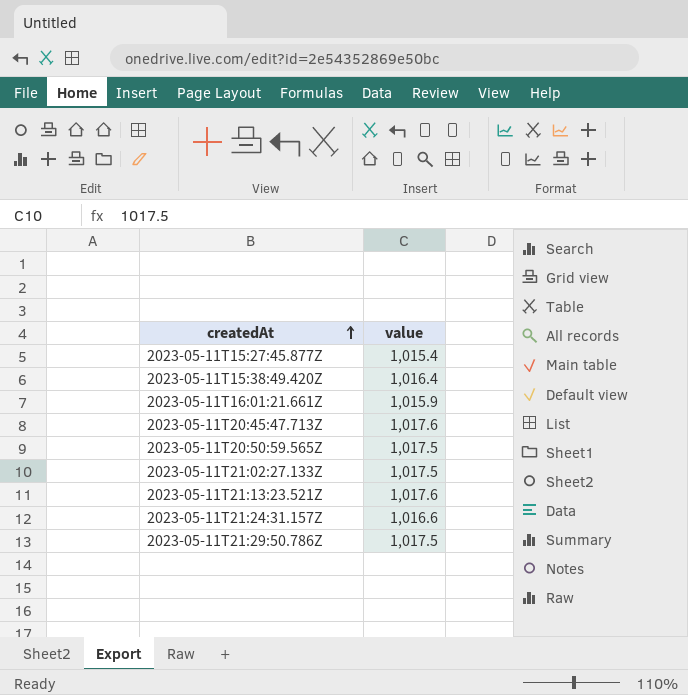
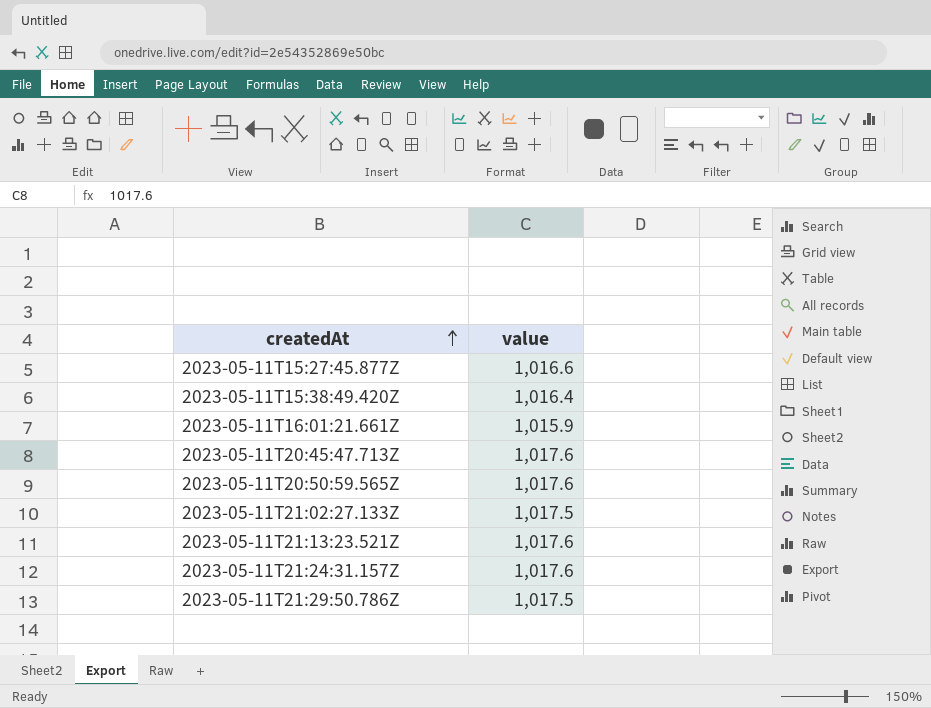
2023-05-11T15:27:45.877Z | value: 1,015.4 -> 1,016.6
2023-05-11T20:50:59.565Z | value: 1,017.5 -> 1,017.6
2023-05-11T21:24:31.157Z | value: 1,016.6 -> 1,017.6

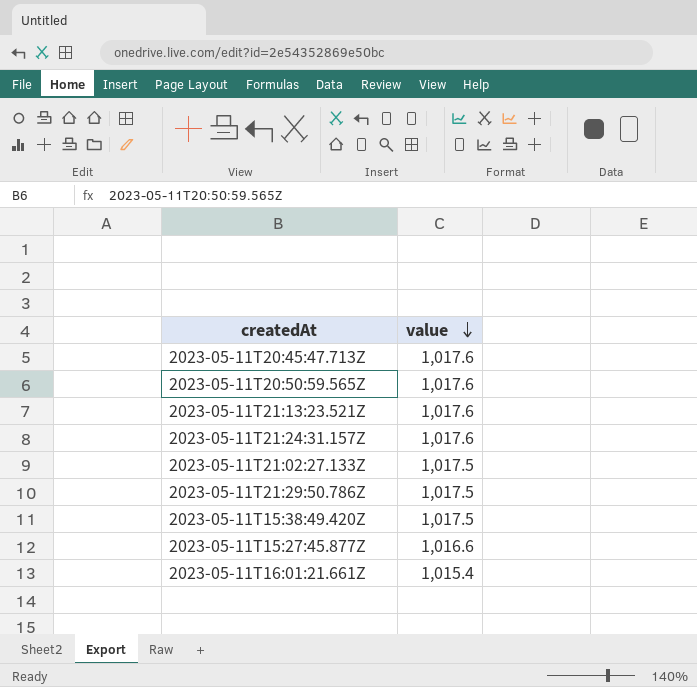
row order: createdAt ascending -> value descending
2023-05-11T15:38:49.420Z | value: 1,016.4 -> 1,017.5
2023-05-11T16:01:21.661Z | value: 1,015.9 -> 1,015.4

